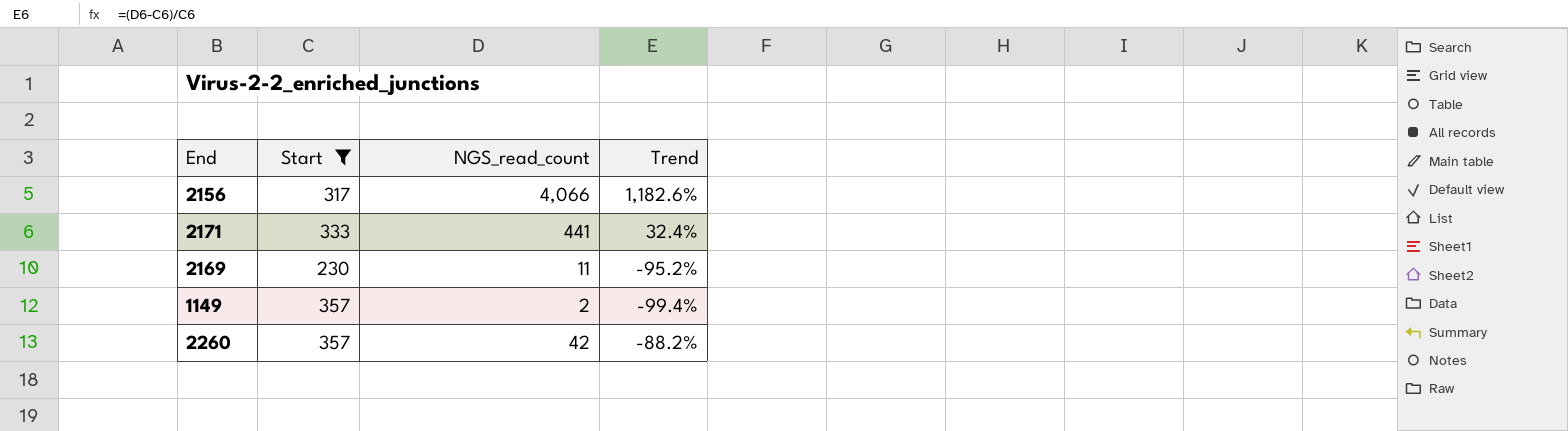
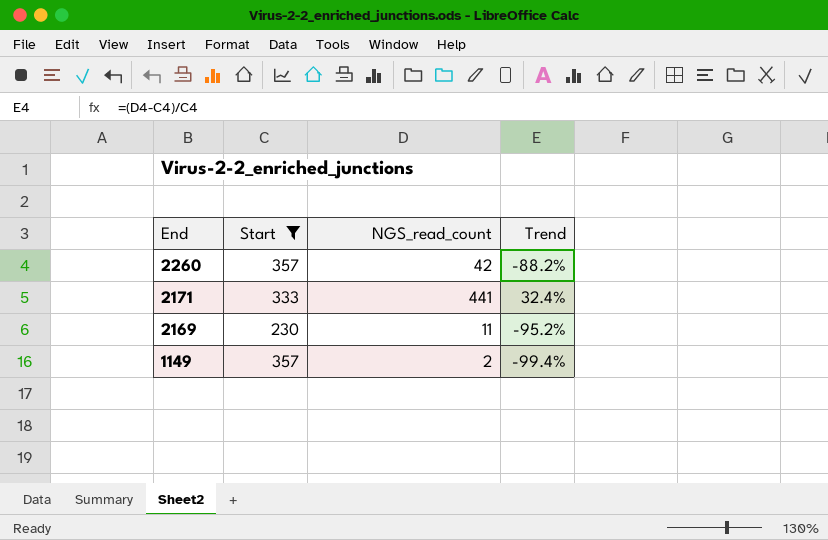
row order: none -> End descending
row 2156: 317 | 4,066 | 1,182.6% -> none

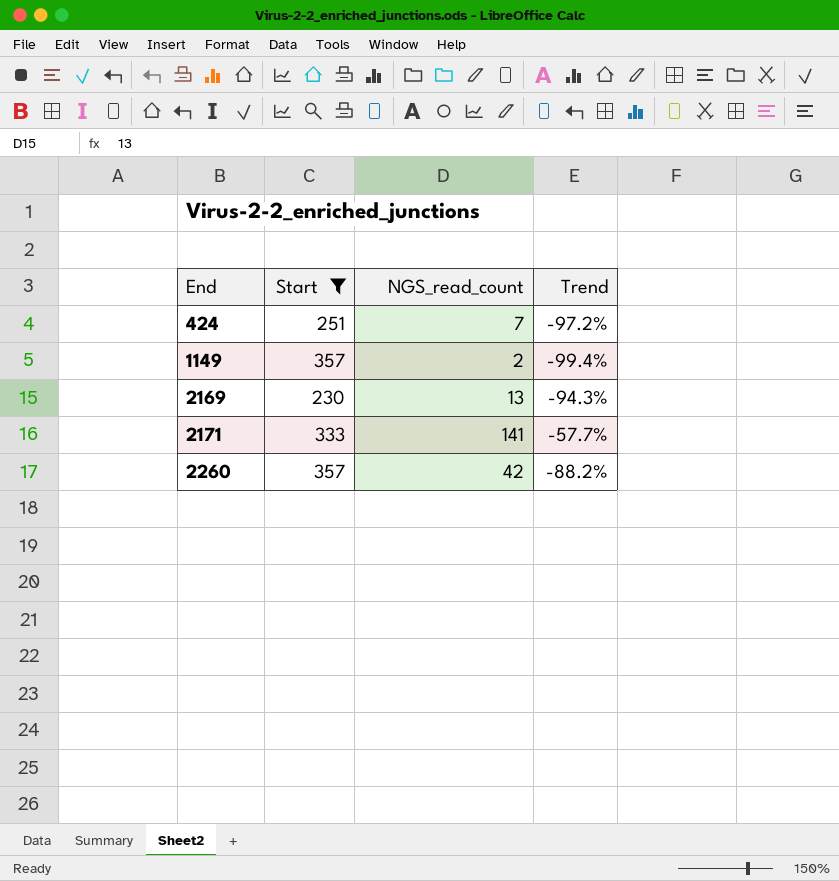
row order: End descending -> End ascending
row 424: none -> 251 | 7 | -97.2%
2169 | NGS_read_count: 11 -> 13
2169 | Trend: -95.2% -> -94.3%
2171 | NGS_read_count: 441 -> 141
2171 | Trend: 32.4% -> -57.7%

